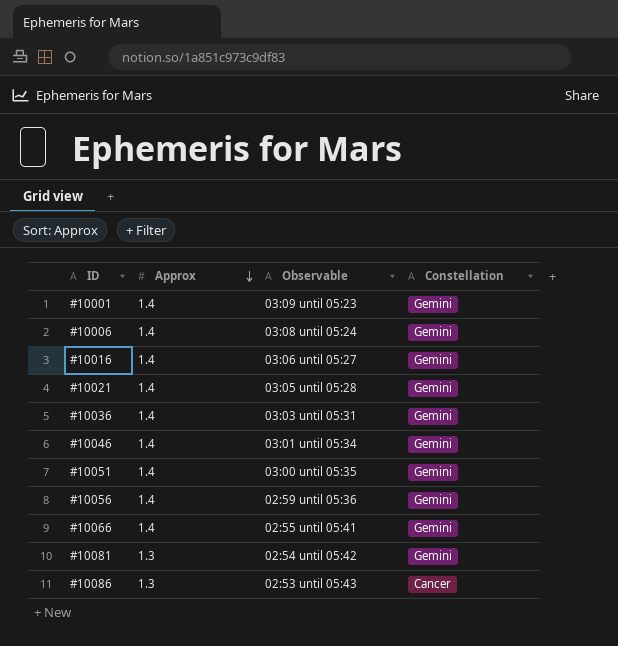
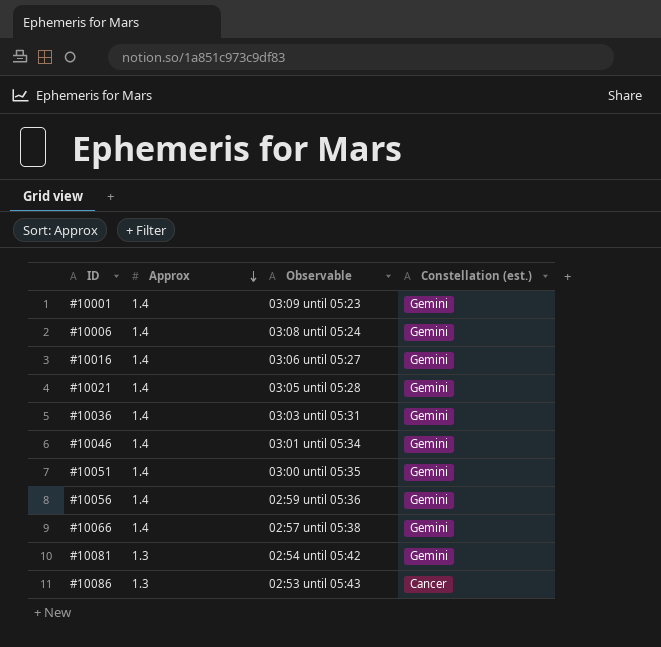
column name: Constellation -> Constellation (est.)
#10066 | Observable: 02:55 until 05:41 -> 02:57 until 05:38

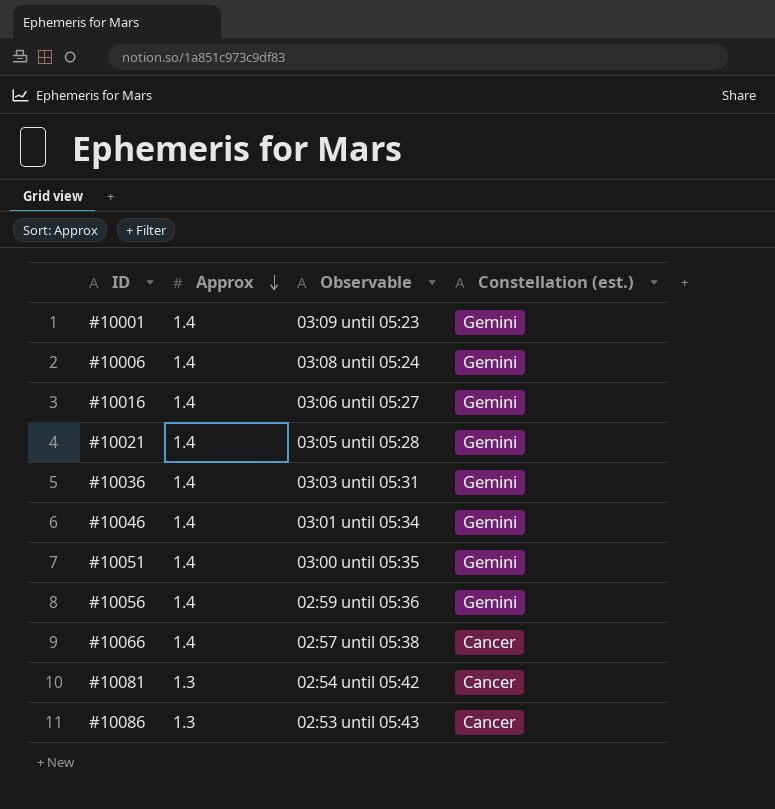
#10066 | Constellation (est.): Gemini -> Cancer
#10081 | Constellation (est.): Gemini -> Cancer

